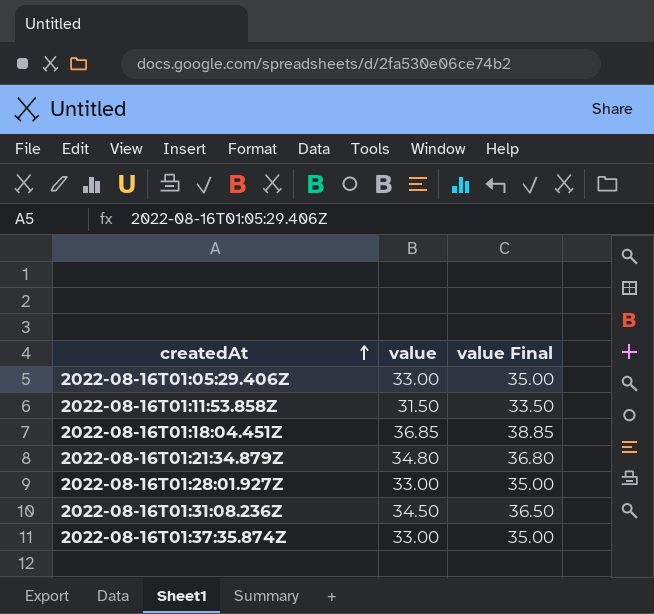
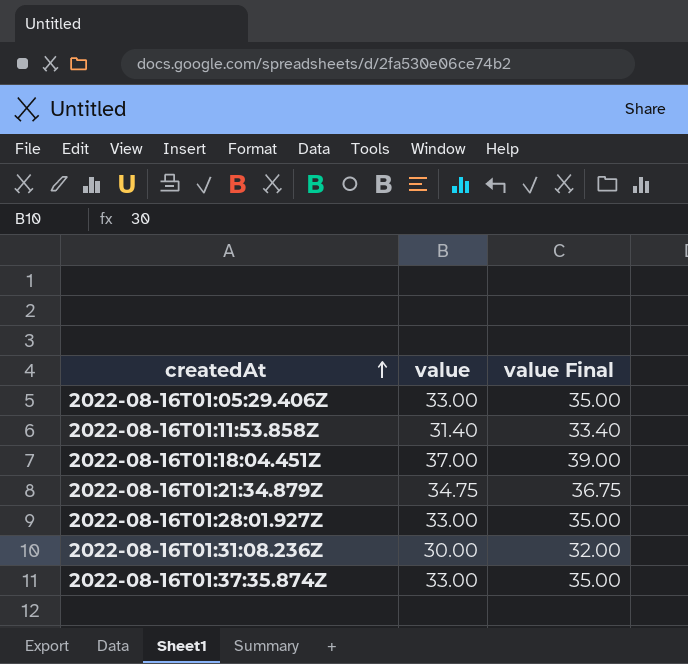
2022-08-16T01:11:53.858Z | value: 31.50 -> 31.40
2022-08-16T01:11:53.858Z | value Final: 33.50 -> 33.40
2022-08-16T01:18:04.451Z | value: 36.85 -> 37.00
2022-08-16T01:18:04.451Z | value Final: 38.85 -> 39.00
2022-08-16T01:21:34.879Z | value: 34.80 -> 34.75
2022-08-16T01:21:34.879Z | value Final: 36.80 -> 36.75
2022-08-16T01:31:08.236Z | value: 34.50 -> 30.00
2022-08-16T01:31:08.236Z | value Final: 36.50 -> 32.00

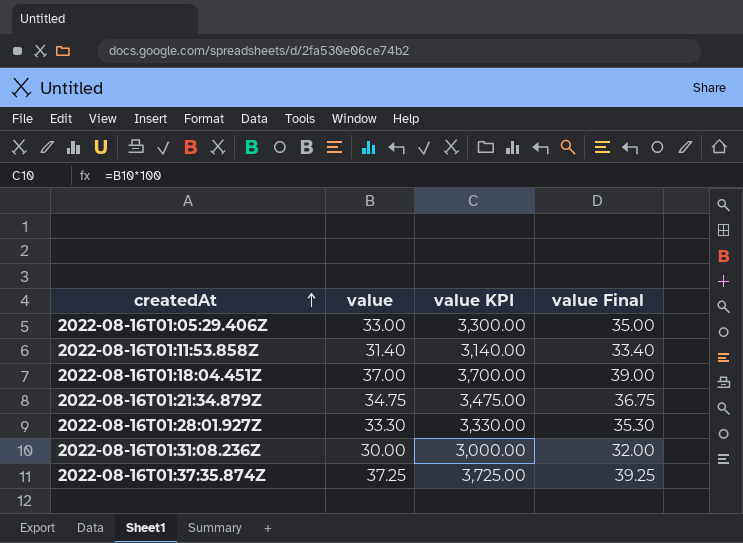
column value KPI | formula: none -> [value] * 100
2022-08-16T01:28:01.927Z | value: 33.00 -> 33.30
2022-08-16T01:28:01.927Z | value Final: 35.00 -> 35.30
2022-08-16T01:37:35.874Z | value: 33.00 -> 37.25
2022-08-16T01:37:35.874Z | value Final: 35.00 -> 39.25

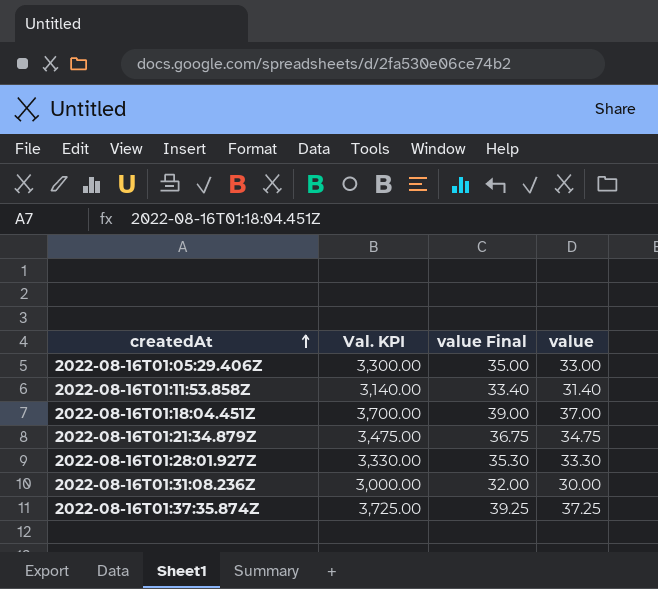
column name: value KPI -> Val. KPI
column value | position: 2 -> 4

